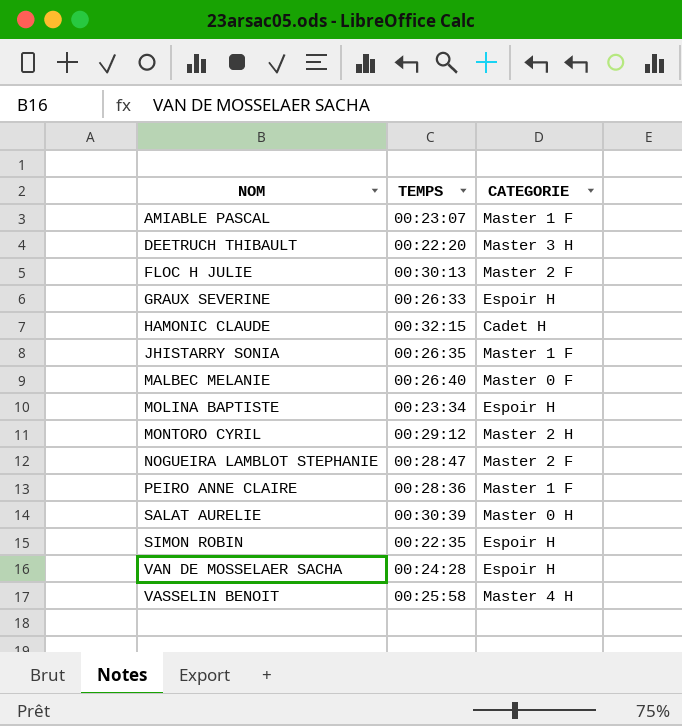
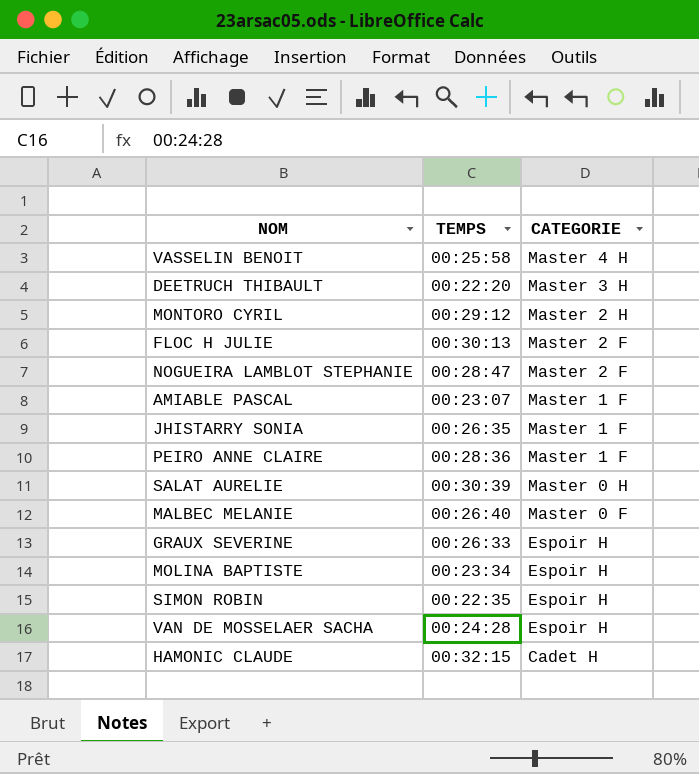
row order: NOM ascending -> CATEGORIE descending

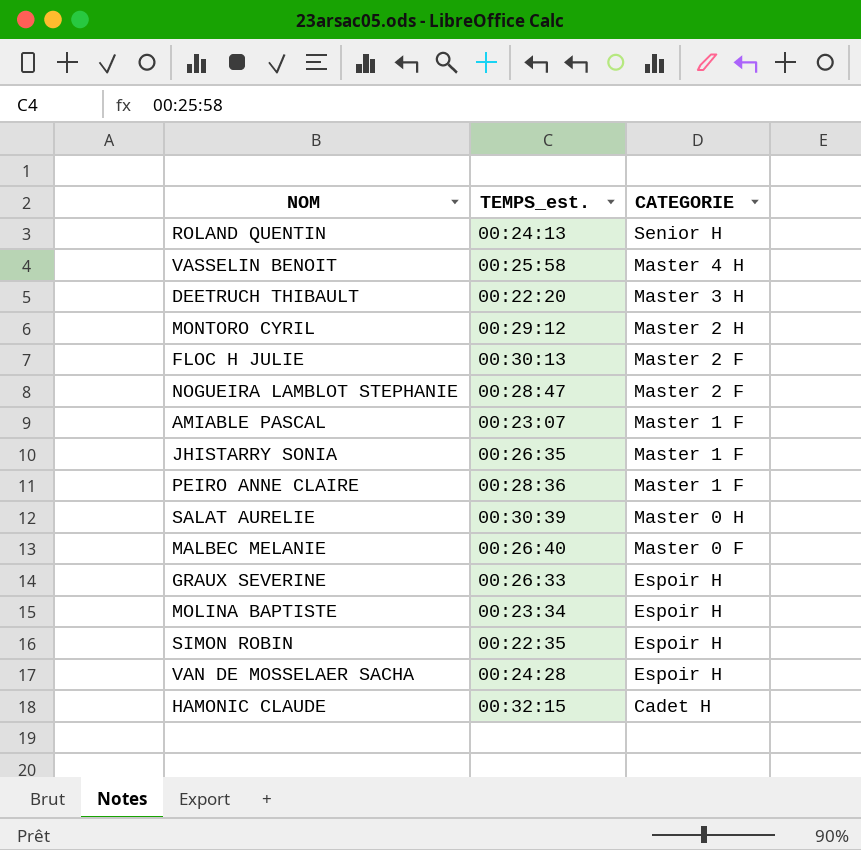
column name: TEMPS -> TEMPS_est.
row ROLAND QUENTIN: none -> 00:24:13 | Senior H

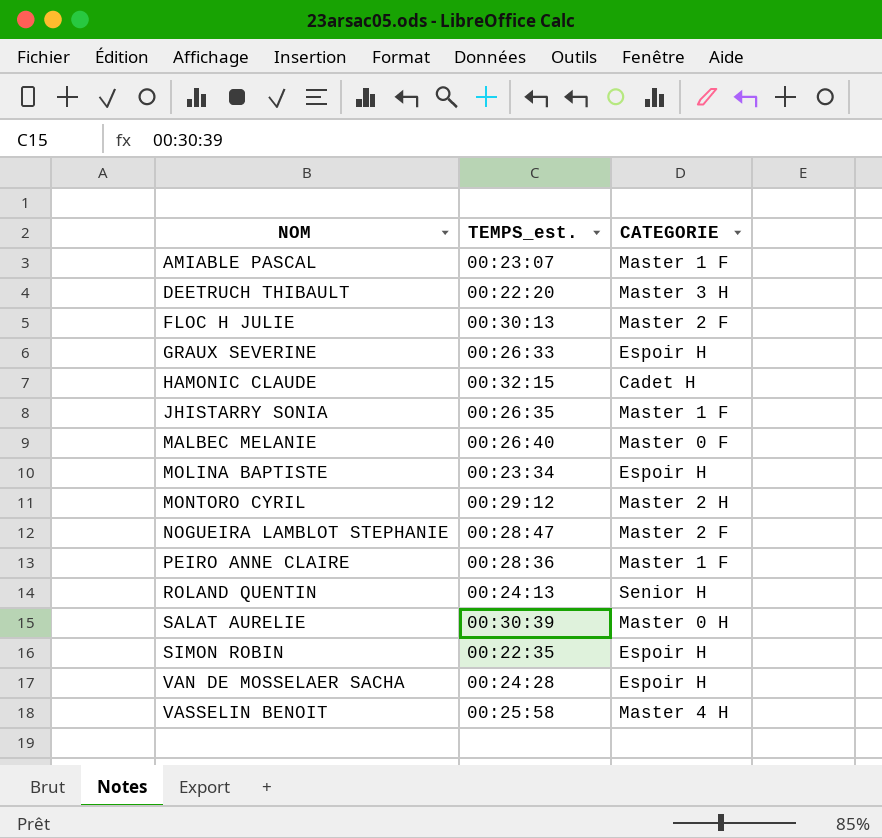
row order: CATEGORIE descending -> NOM ascending

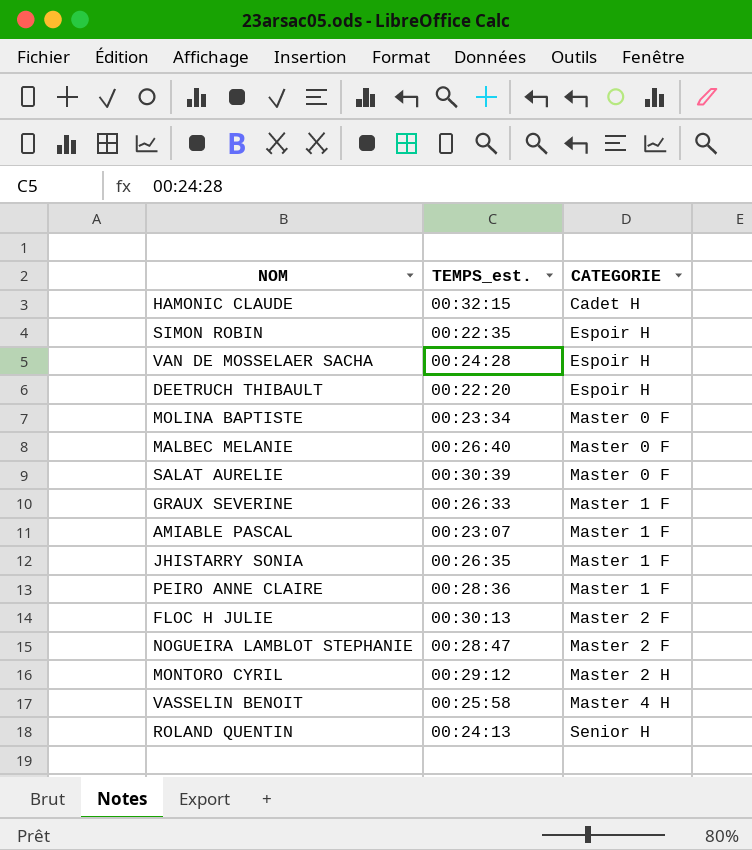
row order: NOM ascending -> CATEGORIE ascending
DEETRUCH THIBAULT | CATEGORIE: Master 3 H -> Espoir H
MOLINA BAPTISTE | CATEGORIE: Espoir H -> Master 0 F
SALAT AURELIE | CATEGORIE: Master 0 H -> Master 0 F
GRAUX SEVERINE | CATEGORIE: Espoir H -> Master 1 F

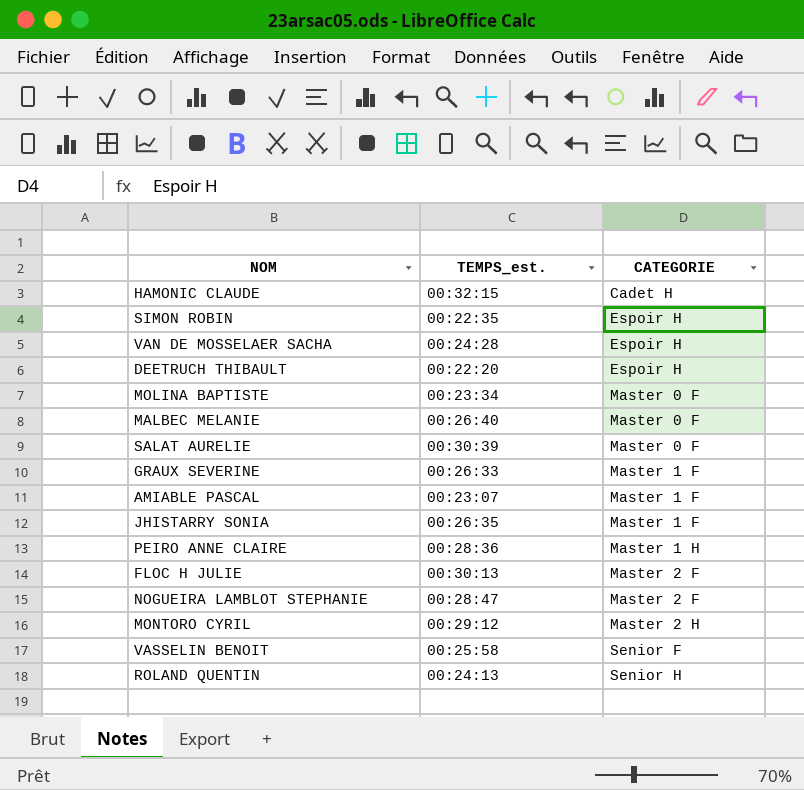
PEIRO ANNE CLAIRE | CATEGORIE: Master 1 F -> Master 1 H
VASSELIN BENOIT | CATEGORIE: Master 4 H -> Senior F

